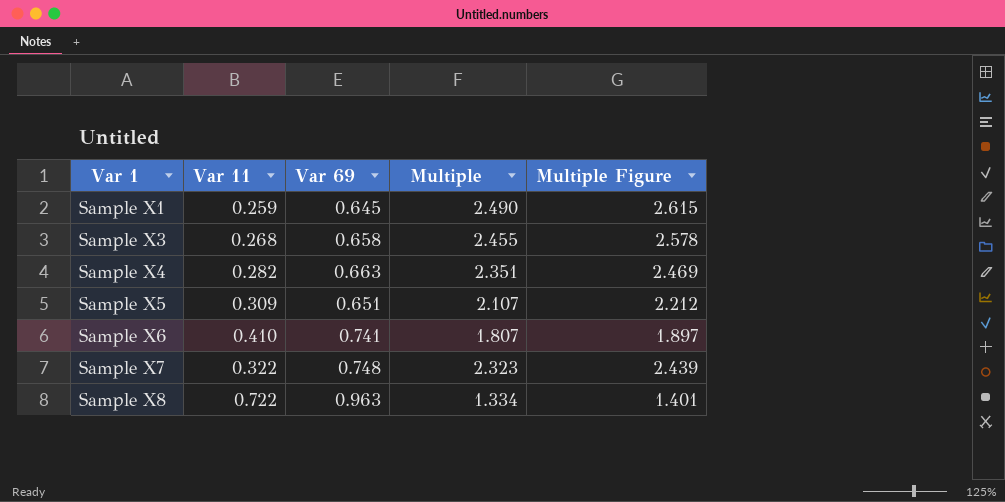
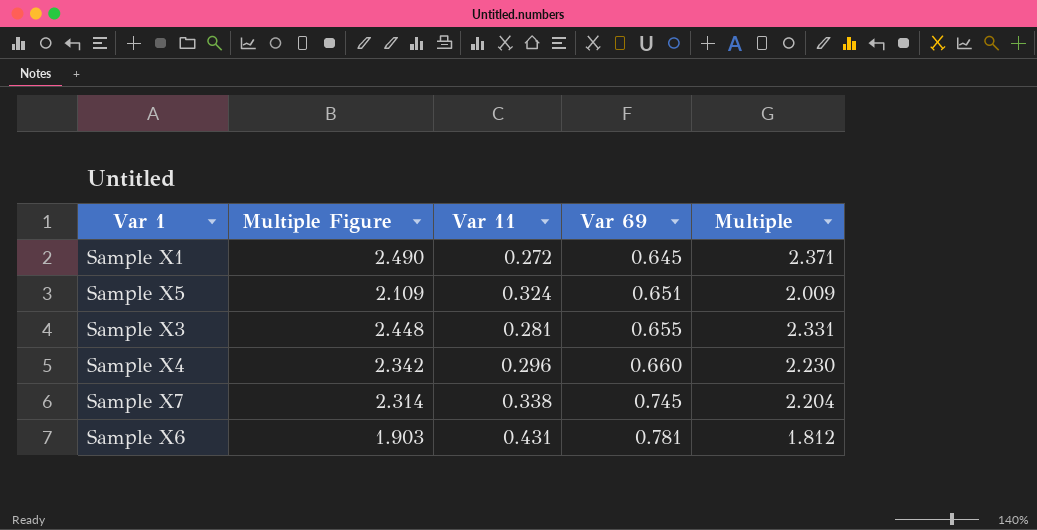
row order: Var 1 ascending -> Var 69 ascending
column Multiple Figure | position: 5 -> 2
row Sample X8: 0.722 | 0.963 | 1.334 | 1.401 -> none
Sample X1 | Multiple Figure: 2.615 -> 2.490
Sample X1 | Var 11: 0.259 -> 0.272
Sample X1 | Multiple: 2.490 -> 2.371
Sample X5 | Multiple Figure: 2.212 -> 2.109
Sample X5 | Var 11: 0.309 -> 0.324
Sample X5 | Multiple: 2.107 -> 2.009
Sample X3 | Multiple Figure: 2.578 -> 2.448
Sample X3 | Var 11: 0.268 -> 0.281
Sample X3 | Var 69: 0.658 -> 0.655
Sample X3 | Multiple: 2.455 -> 2.331
Sample X4 | Multiple Figure: 2.469 -> 2.342
Sample X4 | Var 11: 0.282 -> 0.296
Sample X4 | Var 69: 0.663 -> 0.660
Sample X4 | Multiple: 2.351 -> 2.230
Sample X7 | Multiple Figure: 2.439 -> 2.314
Sample X7 | Var 11: 0.322 -> 0.338
Sample X7 | Var 69: 0.748 -> 0.745
Sample X7 | Multiple: 2.323 -> 2.204
Sample X6 | Multiple Figure: 1.897 -> 1.903
Sample X6 | Var 11: 0.410 -> 0.431
Sample X6 | Var 69: 0.741 -> 0.781
Sample X6 | Multiple: 1.807 -> 1.812

